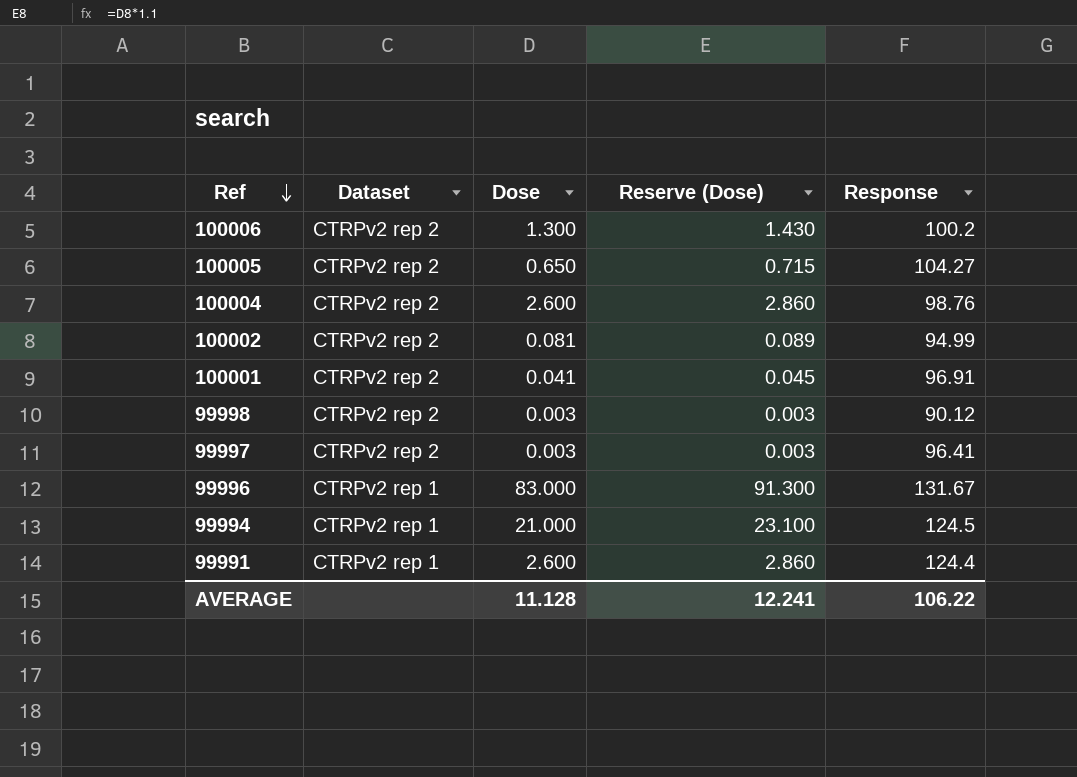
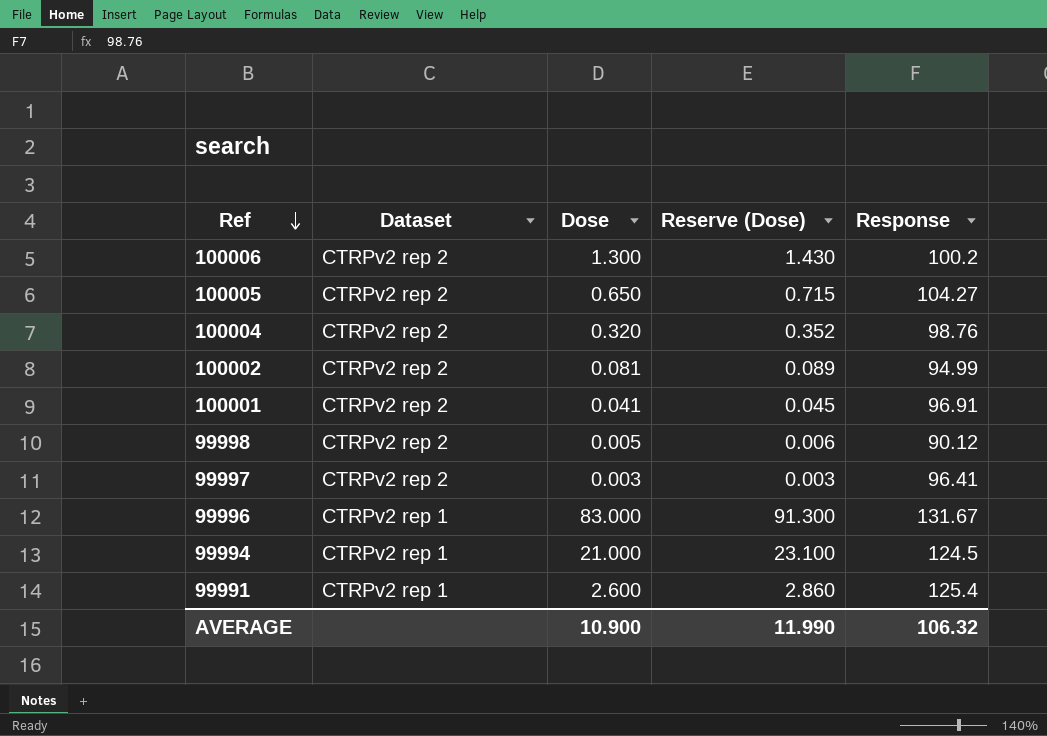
100004 | Dose: 2.600 -> 0.320
100004 | Reserve (Dose): 2.860 -> 0.352
99998 | Dose: 0.003 -> 0.005
99998 | Reserve (Dose): 0.003 -> 0.006
99991 | Response: 124.4 -> 125.4
AVERAGE | Dose: 11.128 -> 10.900
AVERAGE | Reserve (Dose): 12.241 -> 11.990
AVERAGE | Response: 106.22 -> 106.32

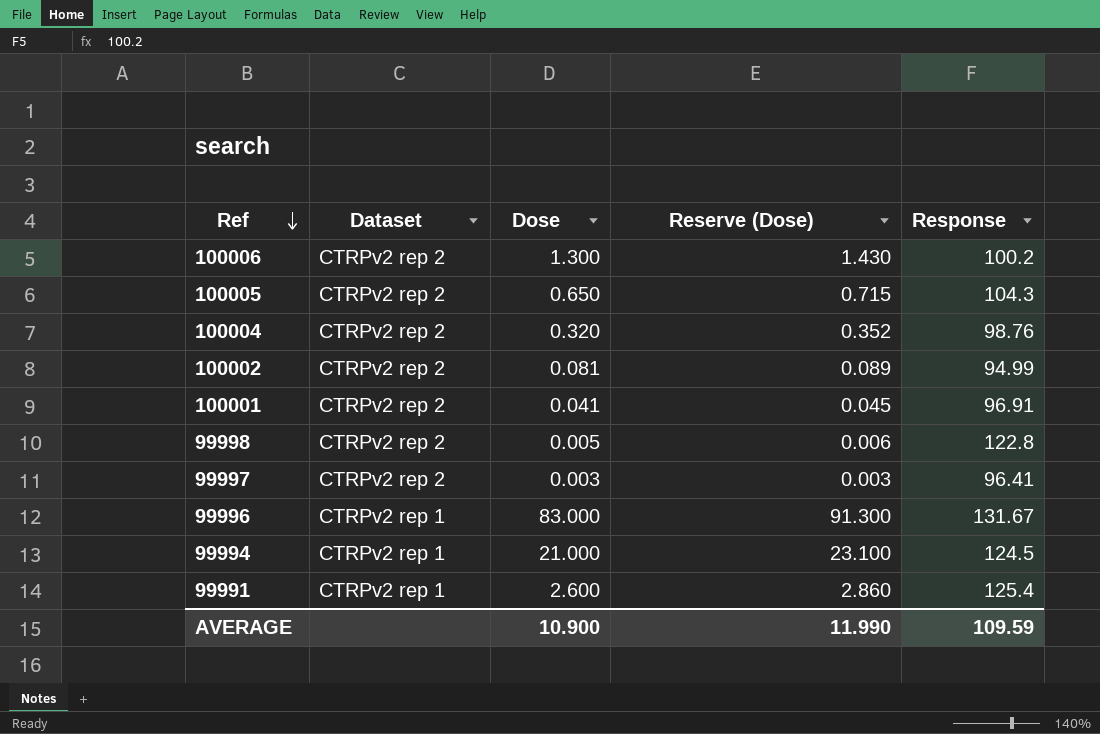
100005 | Response: 104.27 -> 104.3
99998 | Response: 90.12 -> 122.8
AVERAGE | Response: 106.32 -> 109.59

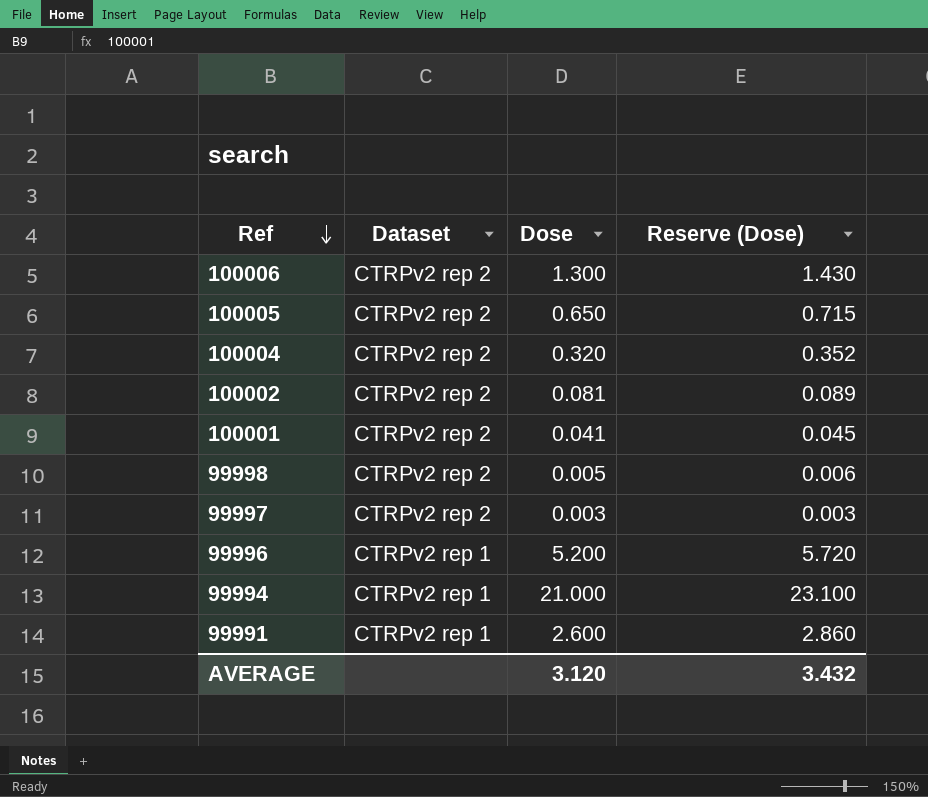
column Response | position: 5 -> none
99996 | Dose: 83.000 -> 5.200
99996 | Reserve (Dose): 91.300 -> 5.720
AVERAGE | Dose: 10.900 -> 3.120
AVERAGE | Reserve (Dose): 11.990 -> 3.432

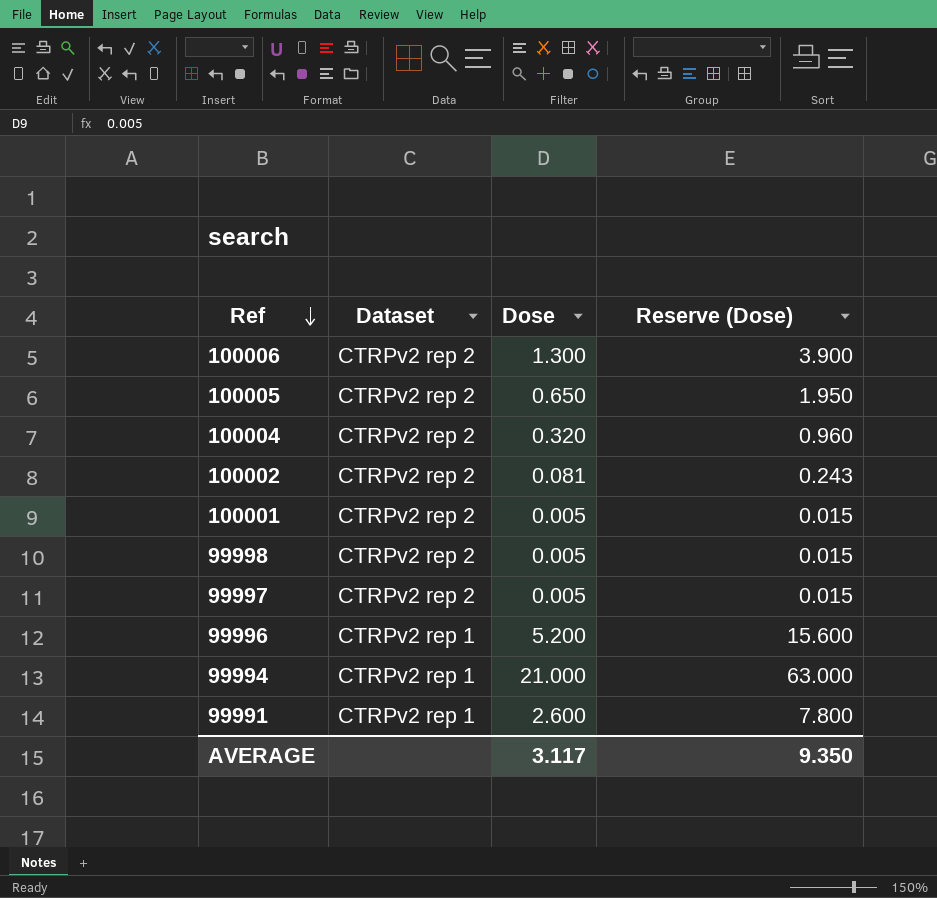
column Reserve (Dose) | formula: [Dose] * 1.1 -> [Dose] * 3
100001 | Dose: 0.041 -> 0.005
99997 | Dose: 0.003 -> 0.005
AVERAGE | Dose: 3.120 -> 3.117
AVERAGE | Reserve (Dose): 3.432 -> 9.350

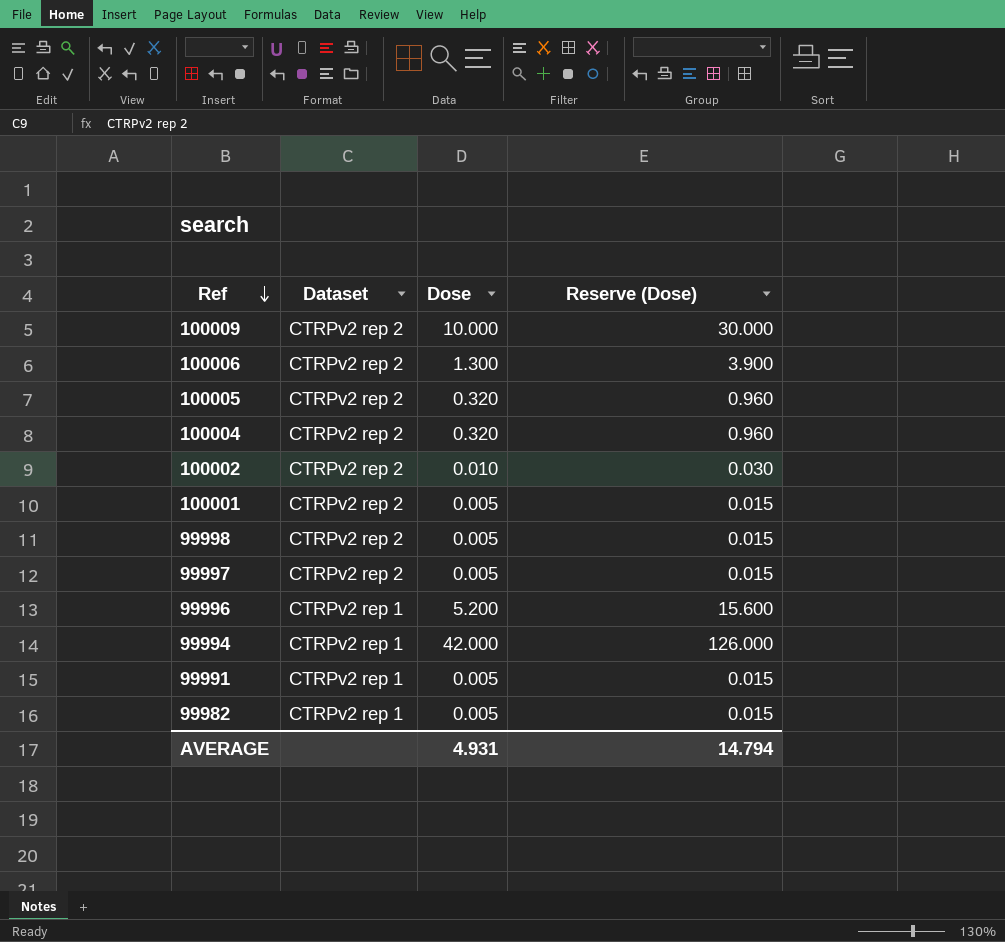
row 100009: none -> CTRPv2 rep 2 | 10.000 | 30.000
100005 | Dose: 0.650 -> 0.320
100005 | Reserve (Dose): 1.950 -> 0.960
100002 | Dose: 0.081 -> 0.010
100002 | Reserve (Dose): 0.243 -> 0.030
99994 | Dose: 21.000 -> 42.000
99994 | Reserve (Dose): 63.000 -> 126.000
99991 | Dose: 2.600 -> 0.005
99991 | Reserve (Dose): 7.800 -> 0.015
row 99982: none -> CTRPv2 rep 1 | 0.005 | 0.015
AVERAGE | Dose: 3.117 -> 4.931
AVERAGE | Reserve (Dose): 9.350 -> 14.794

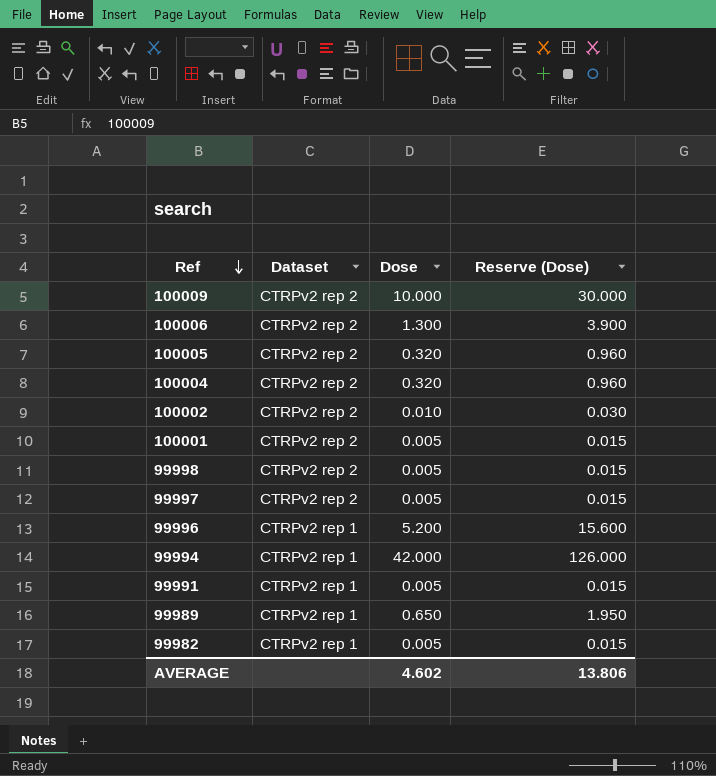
row 99989: none -> CTRPv2 rep 1 | 0.650 | 1.950
AVERAGE | Dose: 4.931 -> 4.602
AVERAGE | Reserve (Dose): 14.794 -> 13.806

